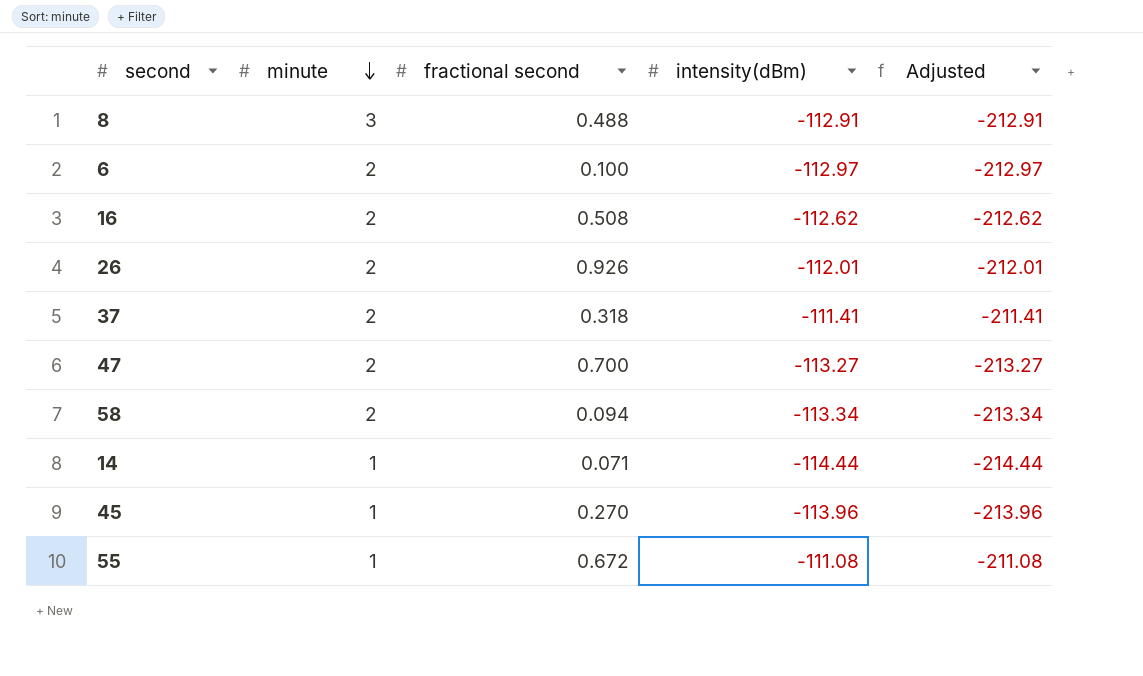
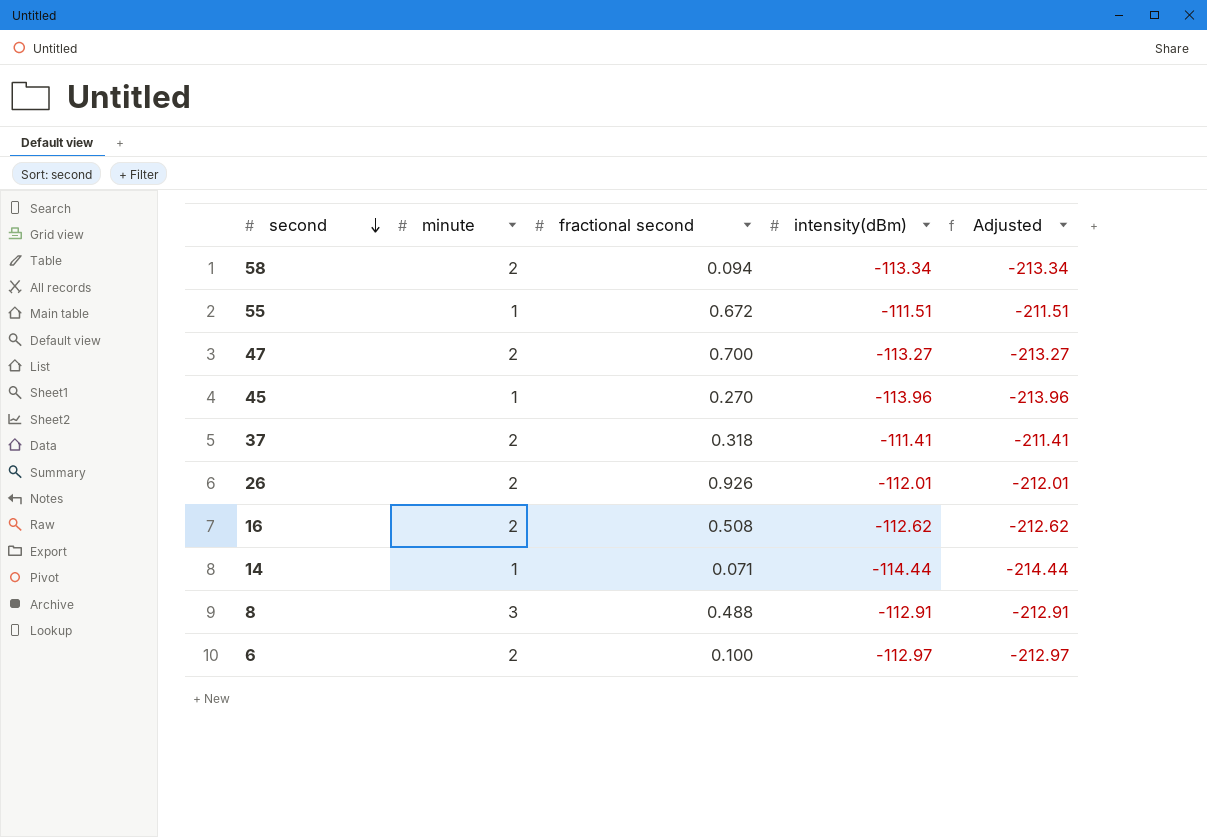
row order: minute descending -> second descending
55 | intensity(dBm): -111.08 -> -111.51
55 | Adjusted: -211.08 -> -211.51

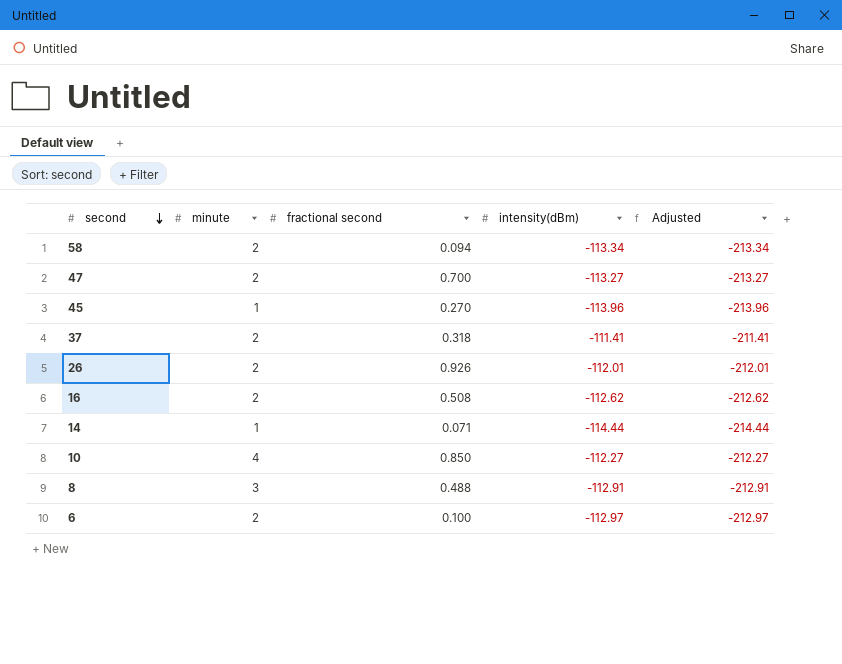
row 55: 1 | 0.672 | -111.51 | -211.51 -> none
row 10: none -> 4 | 0.850 | -112.27 | -212.27

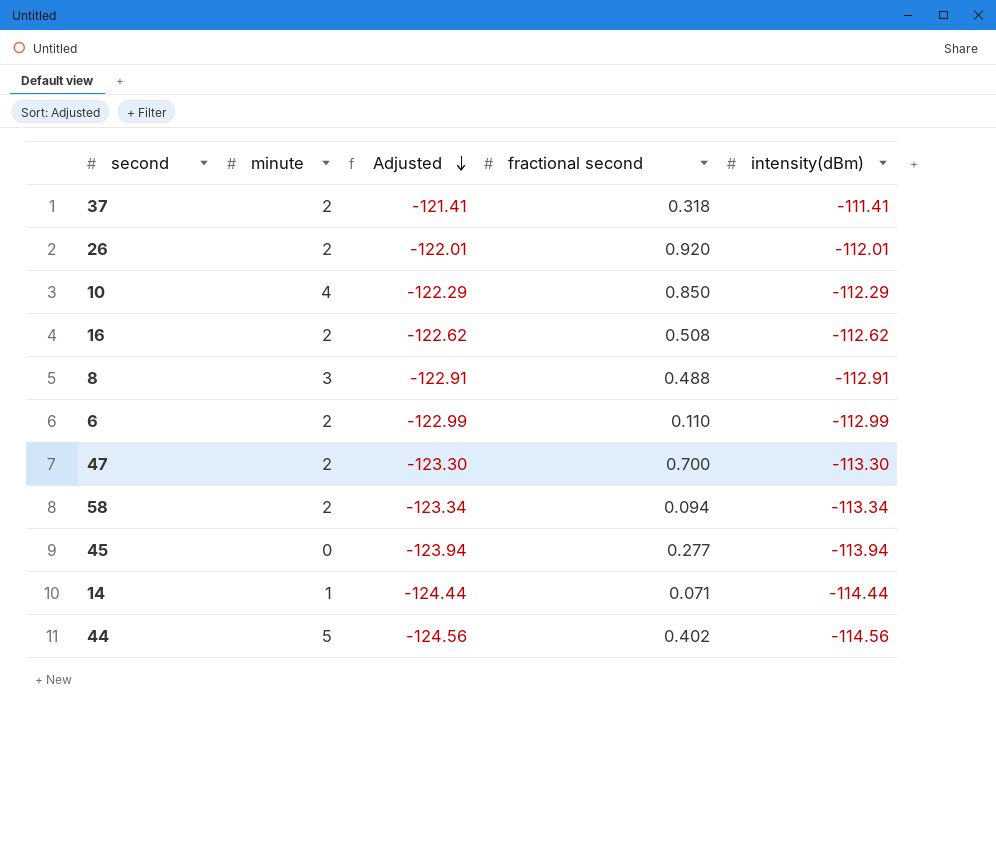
row order: second descending -> Adjusted descending
column Adjusted | formula: [intensity(dBm)] - 100 -> [intensity(dBm)] - 10
column Adjusted | position: 5 -> 3
26 | fractional second: 0.926 -> 0.920
10 | intensity(dBm): -112.27 -> -112.29
6 | fractional second: 0.100 -> 0.110
6 | intensity(dBm): -112.97 -> -112.99
47 | intensity(dBm): -113.27 -> -113.30
45 | minute: 1 -> 0
45 | fractional second: 0.270 -> 0.277
45 | intensity(dBm): -113.96 -> -113.94
row 44: none -> 5 | -124.56 | 0.402 | -114.56

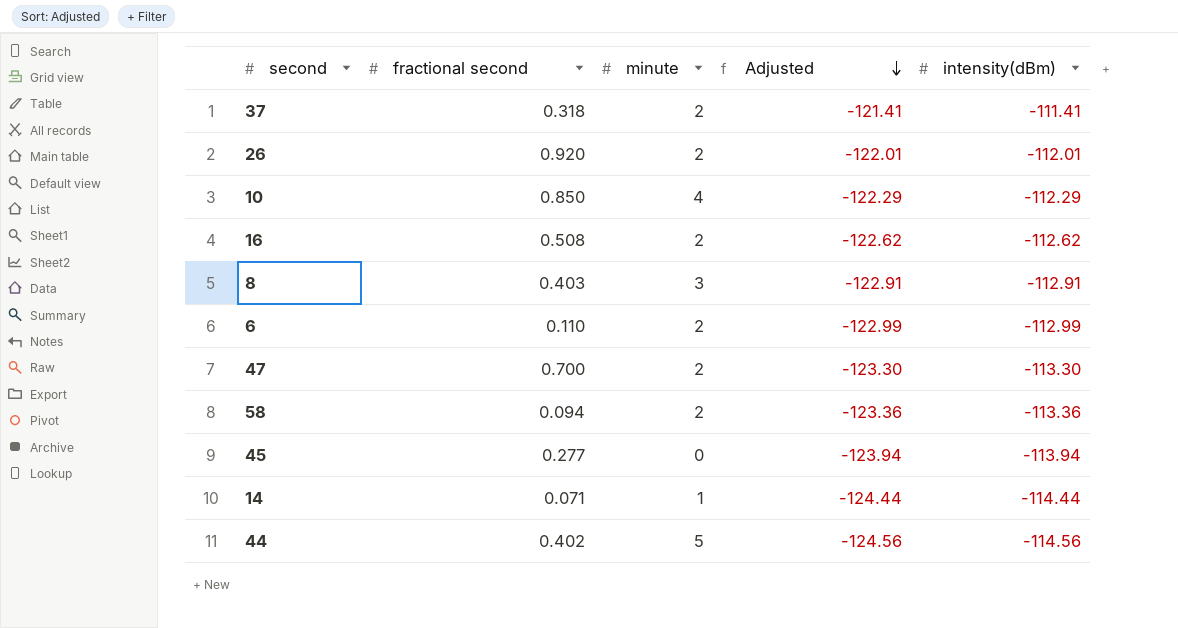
column fractional second | position: 4 -> 2
8 | fractional second: 0.488 -> 0.403
58 | Adjusted: -123.34 -> -123.36
58 | intensity(dBm): -113.34 -> -113.36

